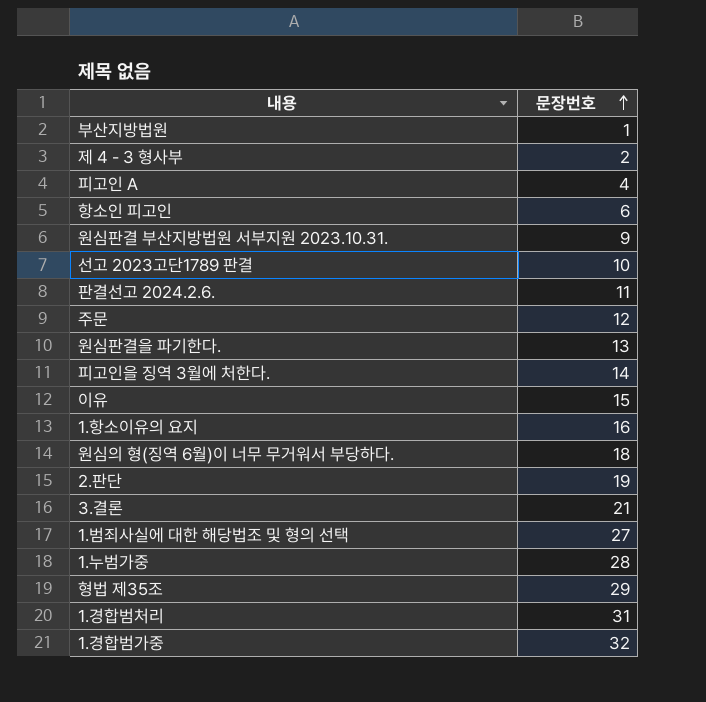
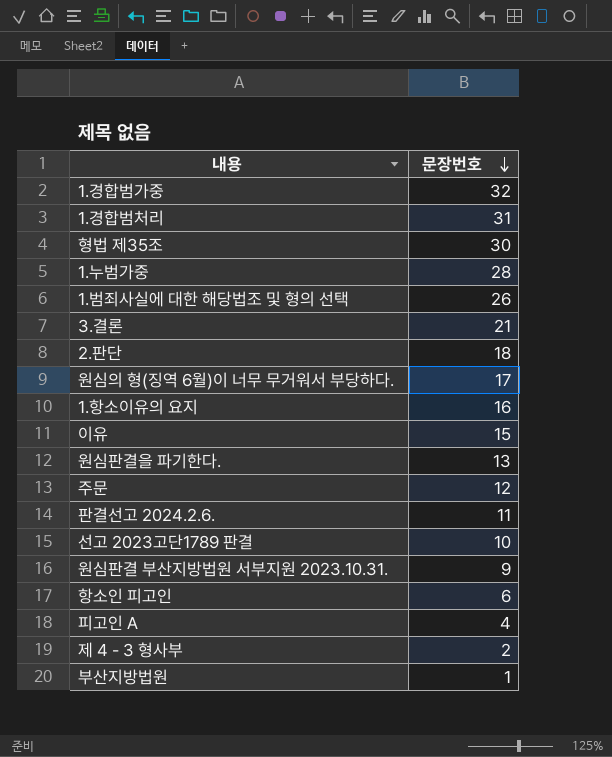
row order: 문장번호 ascending -> 문장번호 descending
row 피고인을 징역 3월에 처한다.: 14 -> none
형법 제35조 | 문장번호: 29 -> 30
1.범죄사실에 대한 해당법조 및 형의 선택 | 문장번호: 27 -> 26
2.판단 | 문장번호: 19 -> 18
원심의 형(징역 6월)이 너무 무거워서 부당하다. | 문장번호: 18 -> 17

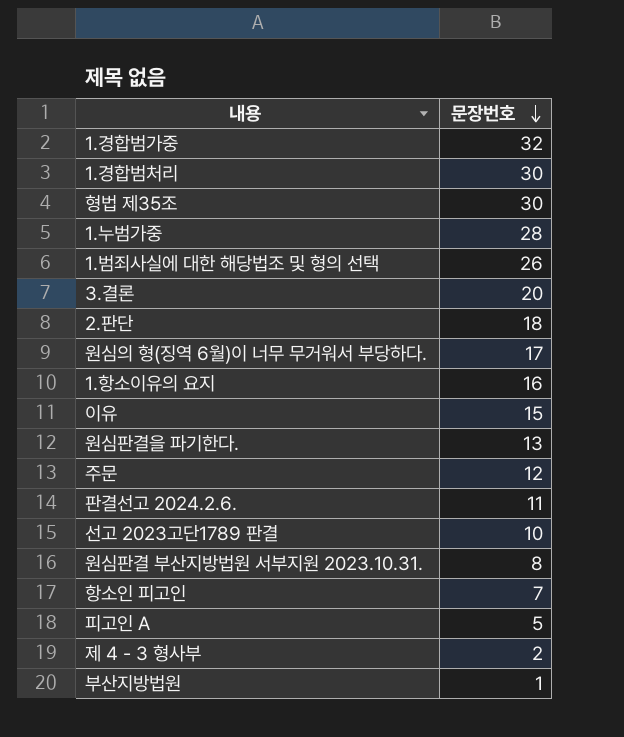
1.경합범처리 | 문장번호: 31 -> 30
3.결론 | 문장번호: 21 -> 20
원심판결 부산지방법원 서부지원 2023.10.31. | 문장번호: 9 -> 8
항소인 피고인 | 문장번호: 6 -> 7
피고인 A | 문장번호: 4 -> 5

